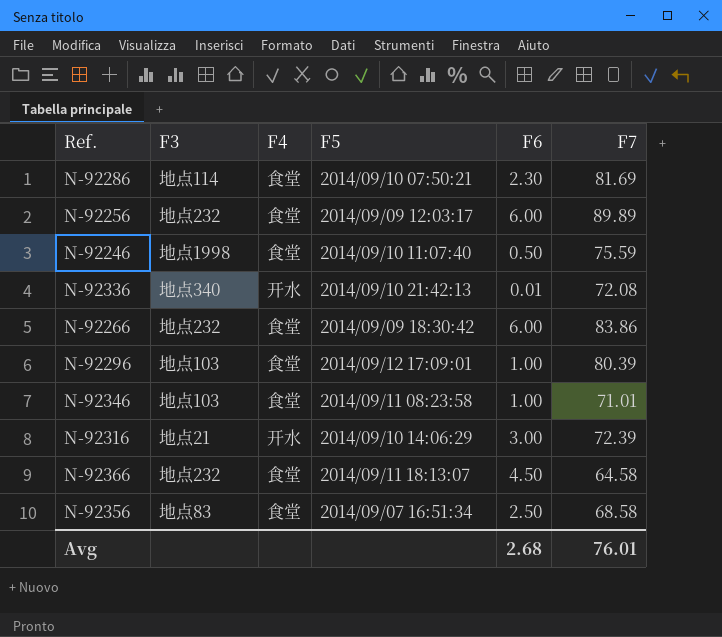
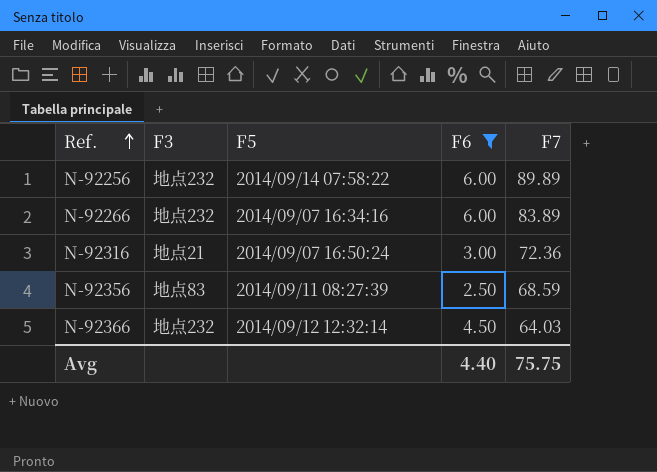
filter: none -> F6 >= 2.50
row order: none -> Ref. ascending
column F4 | position: 3 -> none
N-92256 | F5: 2014/09/09 12:03:17 -> 2014/09/14 07:58:22
N-92266 | F5: 2014/09/09 18:30:42 -> 2014/09/07 16:34:16
N-92266 | F7: 83.86 -> 83.89
N-92316 | F5: 2014/09/10 14:06:29 -> 2014/09/07 16:50:24
N-92316 | F7: 72.39 -> 72.36
N-92356 | F5: 2014/09/07 16:51:34 -> 2014/09/11 08:27:39
N-92356 | F7: 68.58 -> 68.59
N-92366 | F5: 2014/09/11 18:13:07 -> 2014/09/12 12:32:14
N-92366 | F7: 64.58 -> 64.03
Avg | F6: 2.68 -> 4.40
Avg | F7: 76.01 -> 75.75

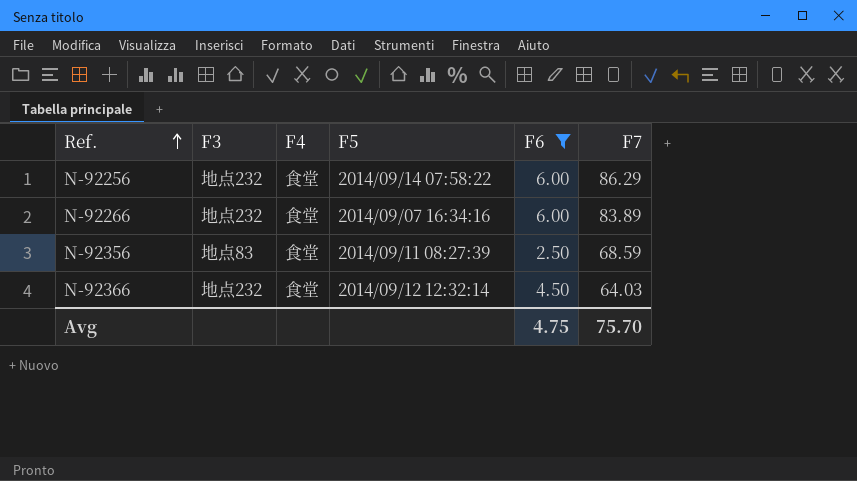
column F4 | position: none -> 3
row N-92316: 地点21 | 2014/09/07 16:50:24 | 3.00 | 72.36 -> none
N-92256 | F7: 89.89 -> 86.29
Avg | F6: 4.40 -> 4.75
Avg | F7: 75.75 -> 75.70

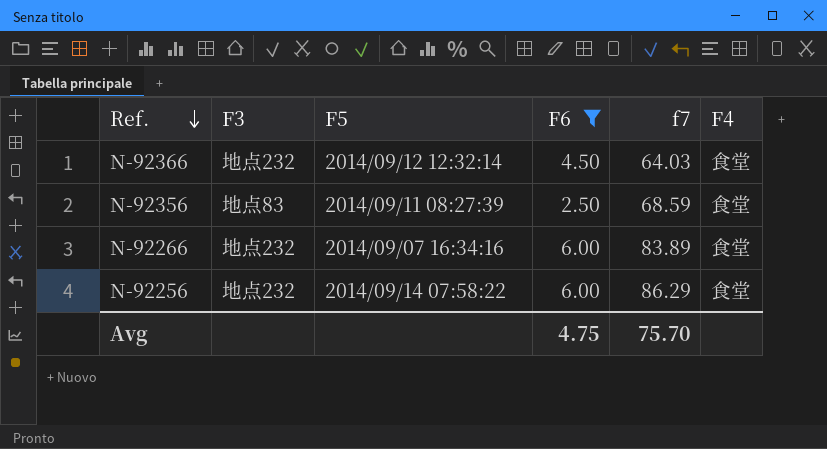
row order: Ref. ascending -> Ref. descending
column name: F7 -> f7
column F4 | position: 3 -> 6

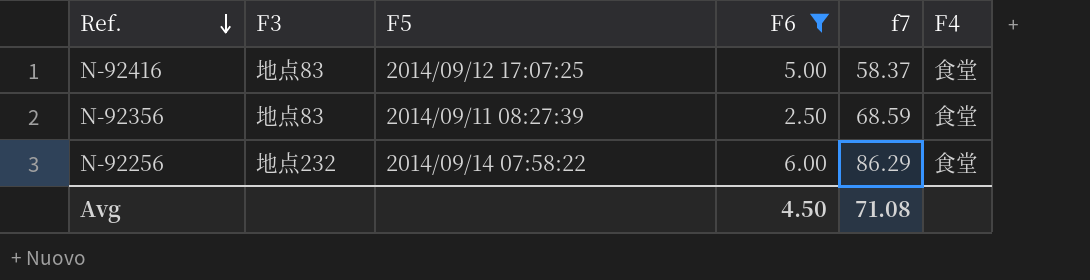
row N-92366: 地点232 | 2014/09/12 12:32:14 | 4.50 | 64.03 | 食堂 -> none
row N-92266: 地点232 | 2014/09/07 16:34:16 | 6.00 | 83.89 | 食堂 -> none
row N-92416: none -> 地点83 | 2014/09/12 17:07:25 | 5.00 | 58.37 | 食堂
Avg | F6: 4.75 -> 4.50
Avg | f7: 75.70 -> 71.08

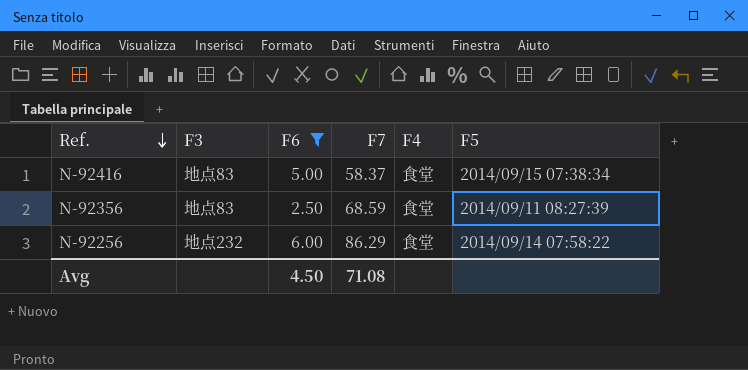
column name: f7 -> F7
column F5 | position: 3 -> 6
N-92416 | F5: 2014/09/12 17:07:25 -> 2014/09/15 07:38:34

